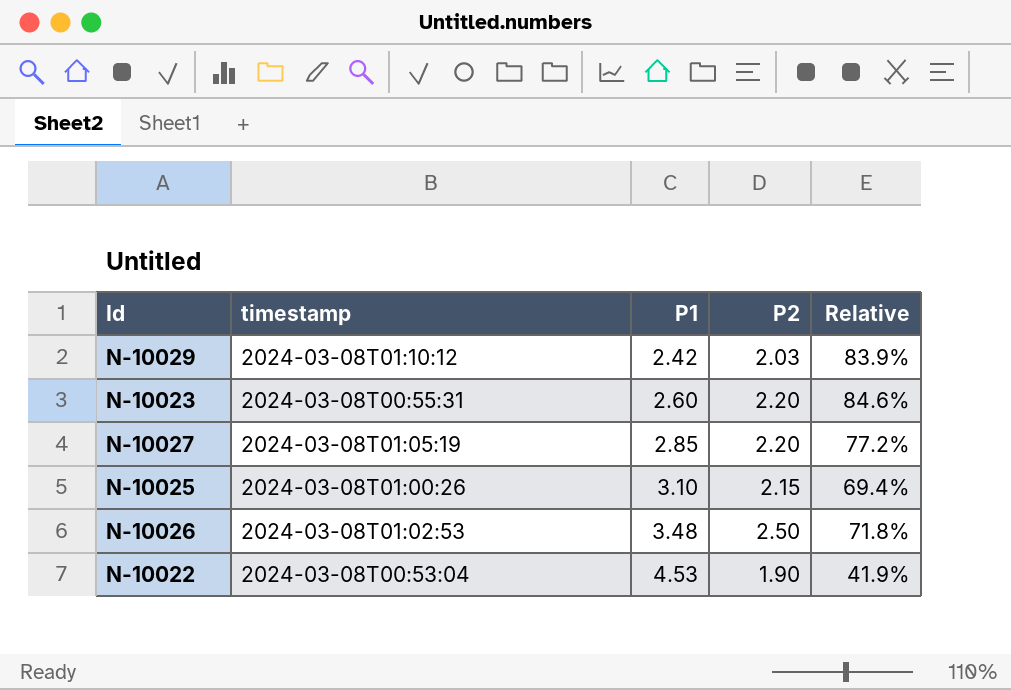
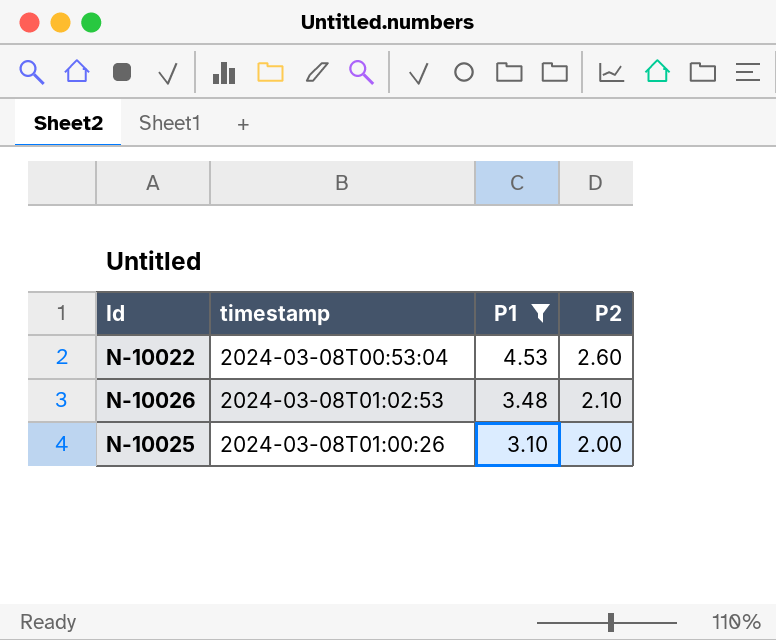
filter: none -> P1 >= 3.10
row order: P1 ascending -> P1 descending
column Relative | formula: [P2] / [P1] -> none
N-10022 | P2: 1.90 -> 2.60
N-10026 | P2: 2.50 -> 2.10
N-10025 | P2: 2.15 -> 2.00

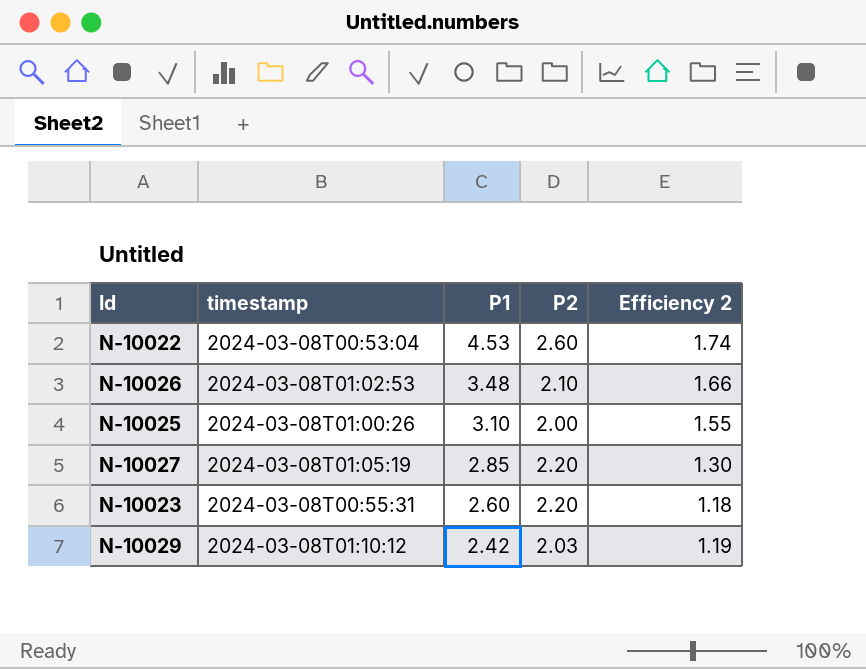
filter: P1 >= 3.10 -> none
column Efficiency 2 | formula: none -> [P1] / [P2]

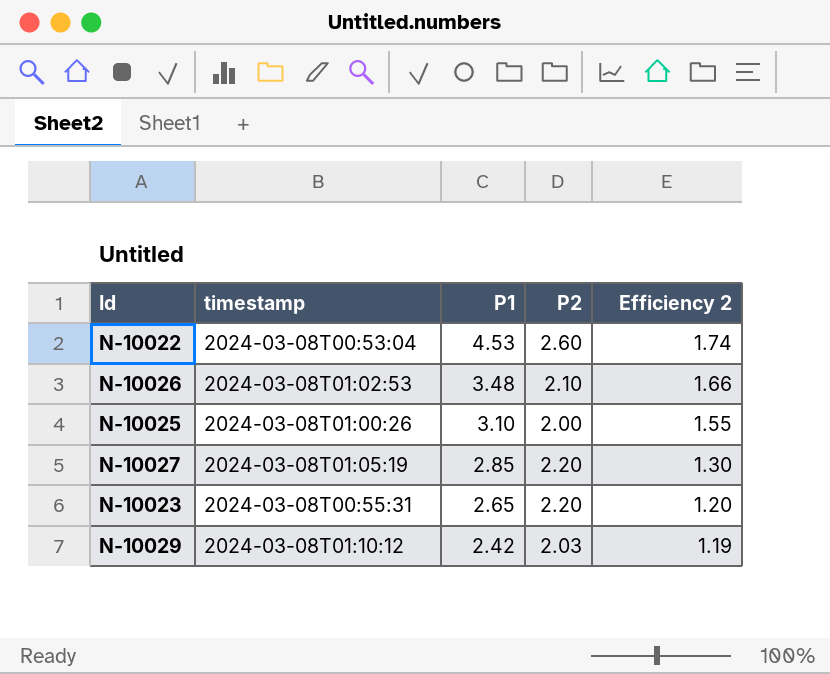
N-10023 | P1: 2.60 -> 2.65
N-10023 | Efficiency 2: 1.18 -> 1.20

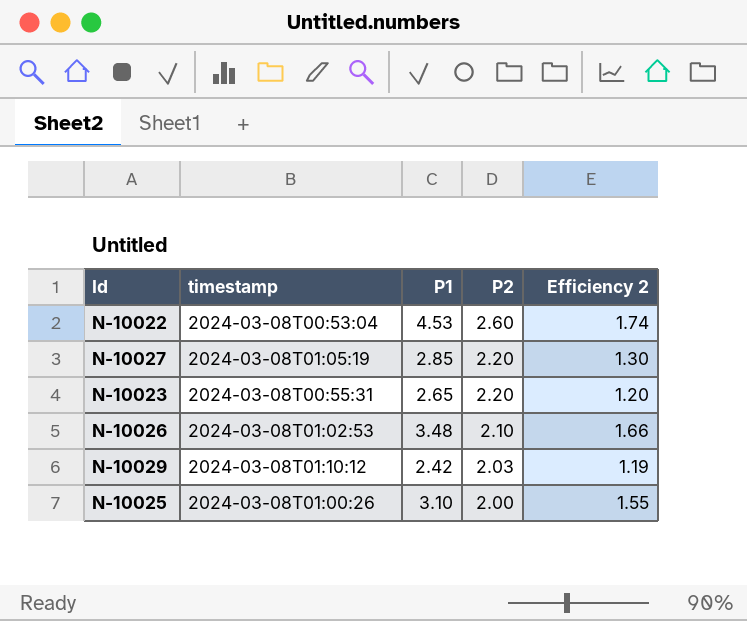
row order: P1 descending -> P2 descending

